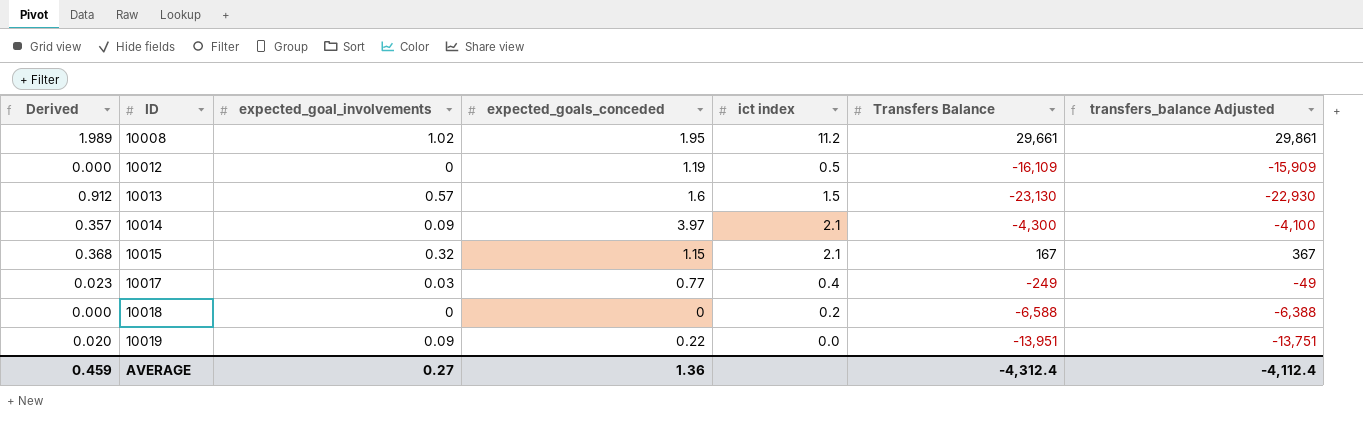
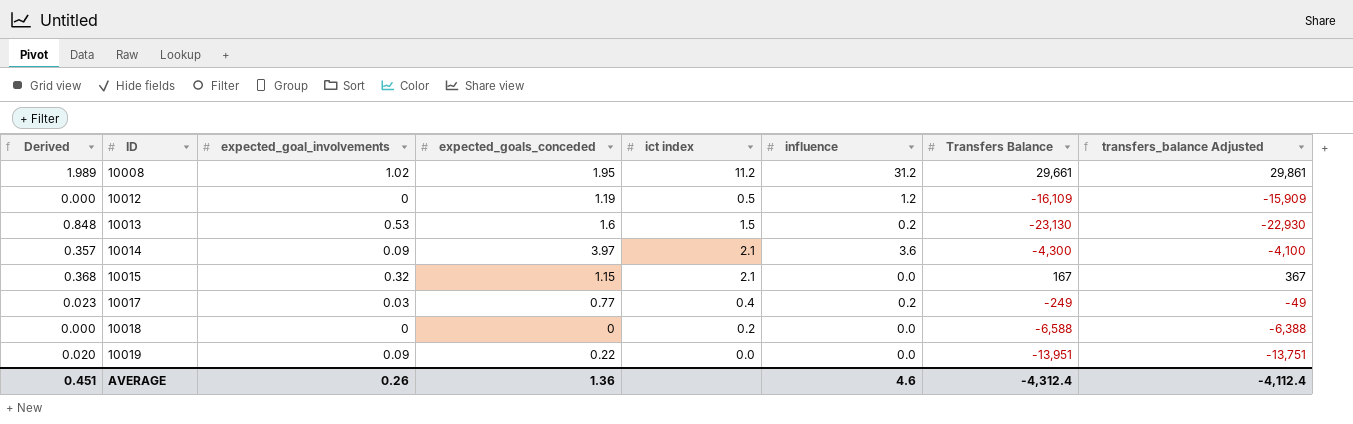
column influence | position: none -> 6
10013 | Derived: 0.912 -> 0.848
10013 | expected_goal_involvements: 0.57 -> 0.53
AVERAGE | Derived: 0.459 -> 0.451
AVERAGE | expected_goal_involvements: 0.27 -> 0.26

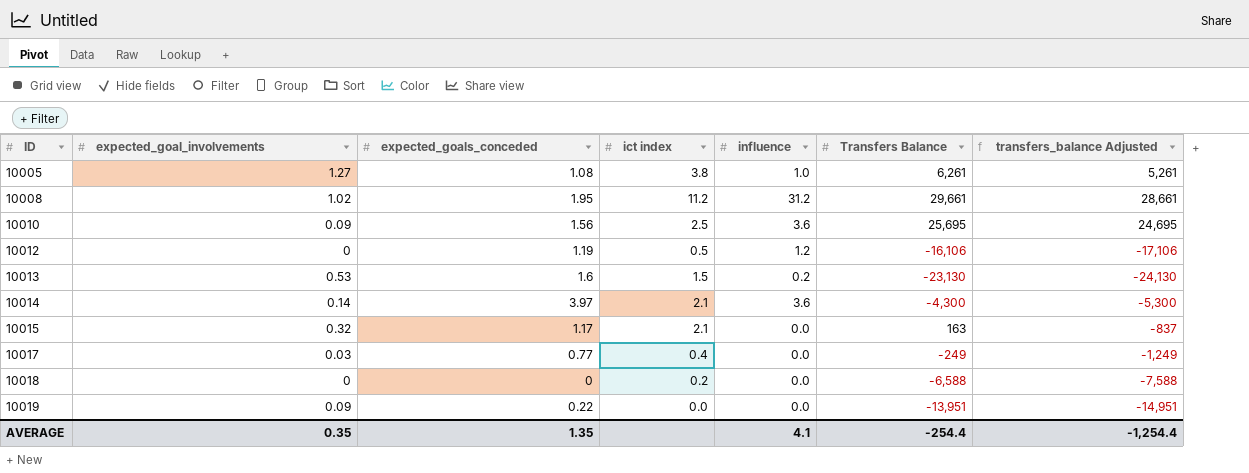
column Derived | formula: [expected_goal_involvements] * [expected_goals_conceded] -> none
column transfers_balance Adjusted | formula: [Transfers Balance] + 200 -> [Transfers Balance] - 1000
row 10005: none -> 1.27 | 1.08 | 3.8 | 1.0 | 6,261 | 5,261
row 10010: none -> 0.09 | 1.56 | 2.5 | 3.6 | 25,695 | 24,695
10012 | Transfers Balance: -16,109 -> -16,106
10014 | expected_goal_involvements: 0.09 -> 0.14
10015 | expected_goals_conceded: 1.15 -> 1.17
10015 | Transfers Balance: 167 -> 163
10017 | influence: 0.2 -> 0.0
AVERAGE | expected_goal_involvements: 0.26 -> 0.35
AVERAGE | expected_goals_conceded: 1.36 -> 1.35
AVERAGE | influence: 4.6 -> 4.1
AVERAGE | Transfers Balance: -4,312.4 -> -254.4
AVERAGE | transfers_balance Adjusted: -4,112.4 -> -1,254.4

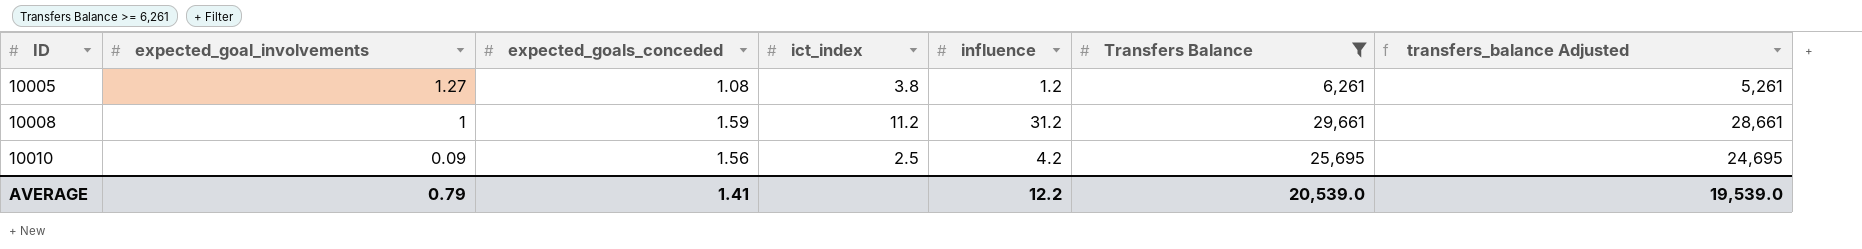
filter: none -> Transfers Balance >= 6,261
column name: ict index -> ict_index
10005 | influence: 1.0 -> 1.2
10008 | expected_goal_involvements: 1.02 -> 1
10008 | expected_goals_conceded: 1.95 -> 1.59
10010 | influence: 3.6 -> 4.2
AVERAGE | expected_goal_involvements: 0.35 -> 0.79
AVERAGE | expected_goals_conceded: 1.35 -> 1.41
AVERAGE | influence: 4.1 -> 12.2
AVERAGE | Transfers Balance: -254.4 -> 20,539.0
AVERAGE | transfers_balance Adjusted: -1,254.4 -> 19,539.0

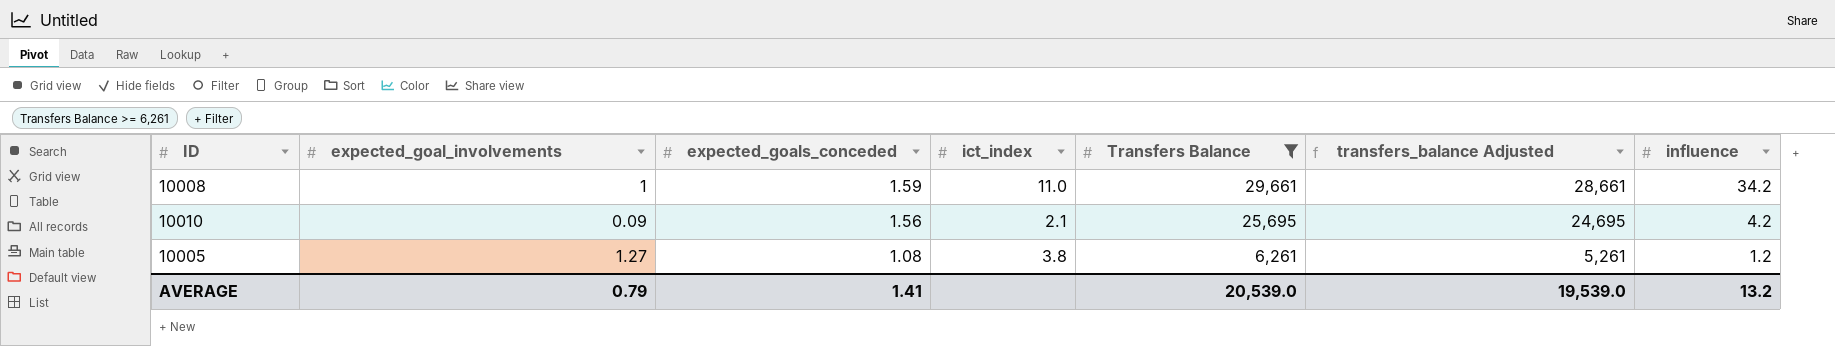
row order: ID ascending -> expected_goals_conceded descending
column influence | position: 5 -> 7
10008 | ict_index: 11.2 -> 11.0
10008 | influence: 31.2 -> 34.2
10010 | ict_index: 2.5 -> 2.1
AVERAGE | influence: 12.2 -> 13.2

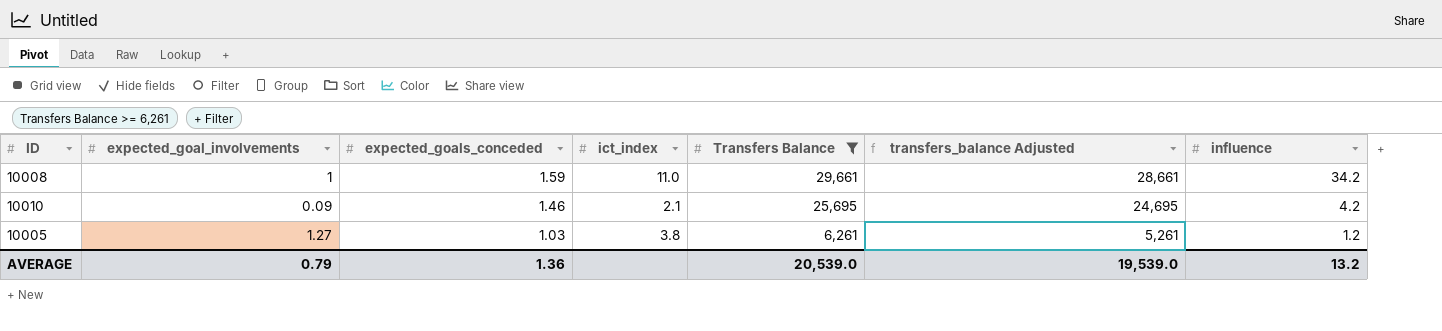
10010 | expected_goals_conceded: 1.56 -> 1.46
10005 | expected_goals_conceded: 1.08 -> 1.03
AVERAGE | expected_goals_conceded: 1.41 -> 1.36

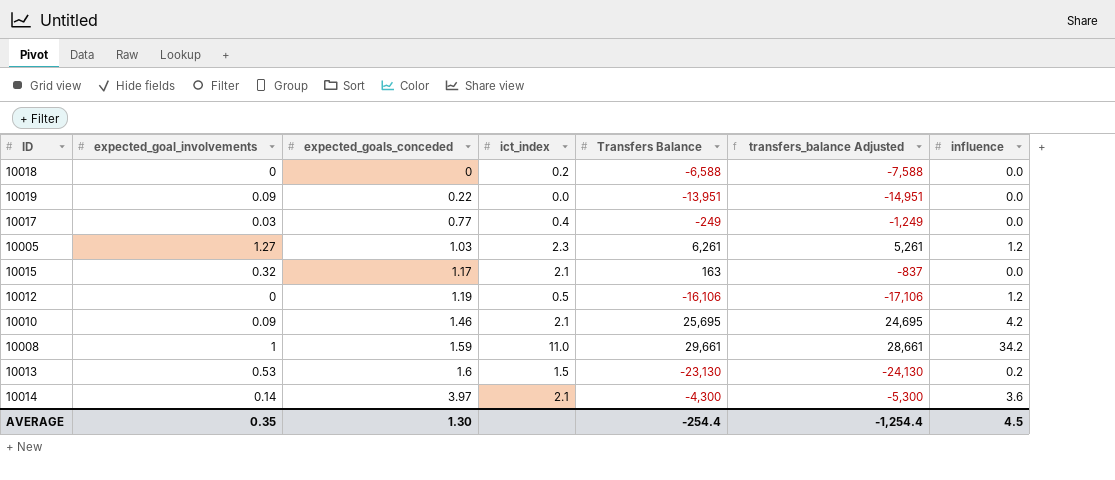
filter: Transfers Balance >= 6,261 -> none
row order: expected_goals_conceded descending -> expected_goals_conceded ascending
10005 | ict_index: 3.8 -> 2.3
AVERAGE | expected_goal_involvements: 0.79 -> 0.35
AVERAGE | expected_goals_conceded: 1.36 -> 1.30
AVERAGE | Transfers Balance: 20,539.0 -> -254.4
AVERAGE | transfers_balance Adjusted: 19,539.0 -> -1,254.4
AVERAGE | influence: 13.2 -> 4.5

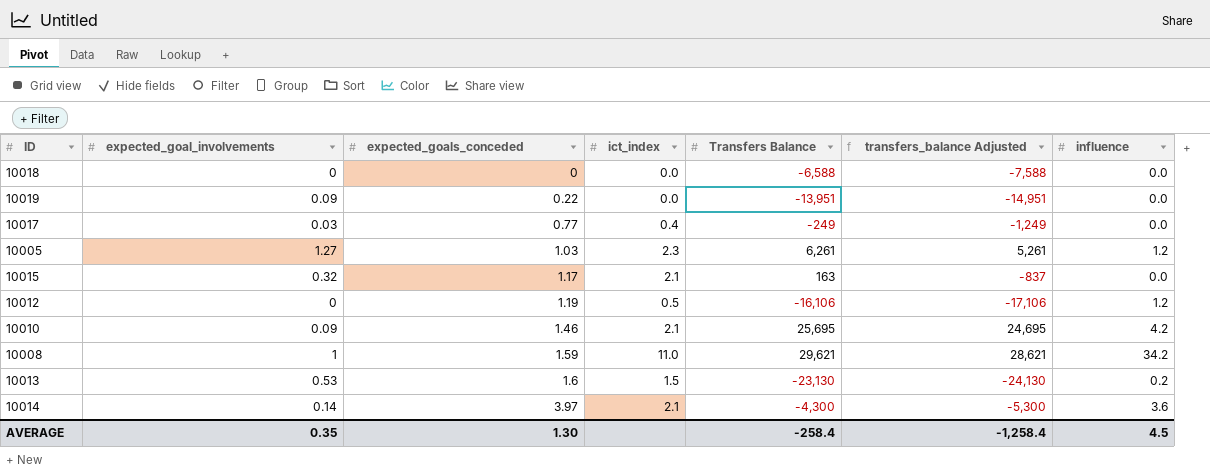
10018 | ict_index: 0.2 -> 0.0
10008 | Transfers Balance: 29,661 -> 29,621
10008 | transfers_balance Adjusted: 28,661 -> 28,621
AVERAGE | Transfers Balance: -254.4 -> -258.4
AVERAGE | transfers_balance Adjusted: -1,254.4 -> -1,258.4

